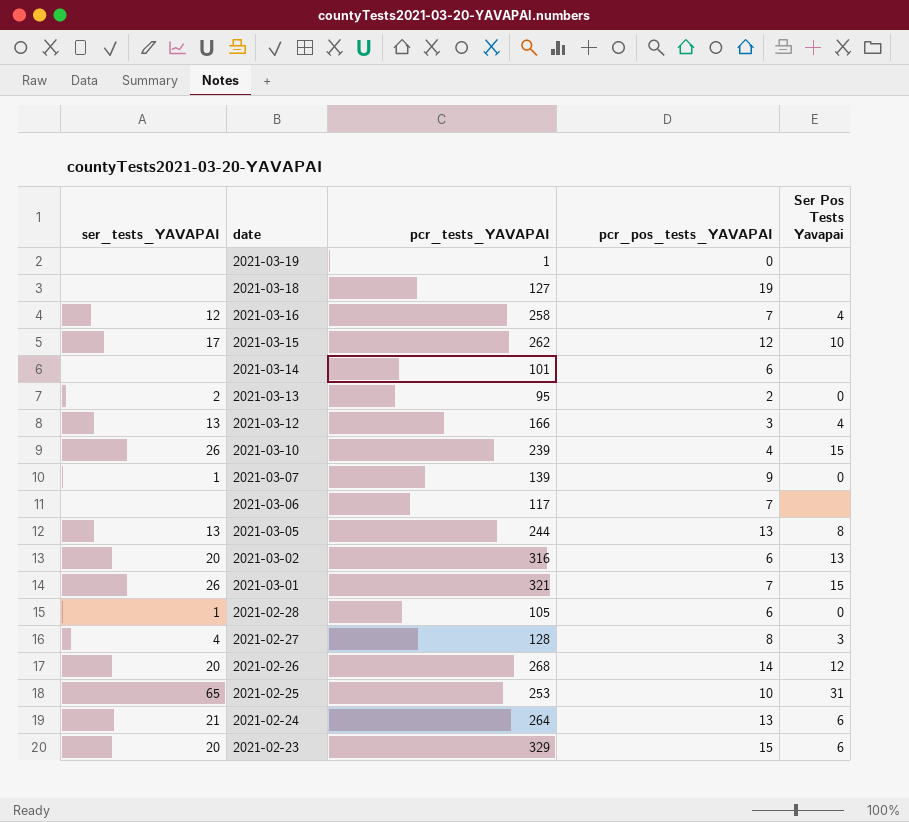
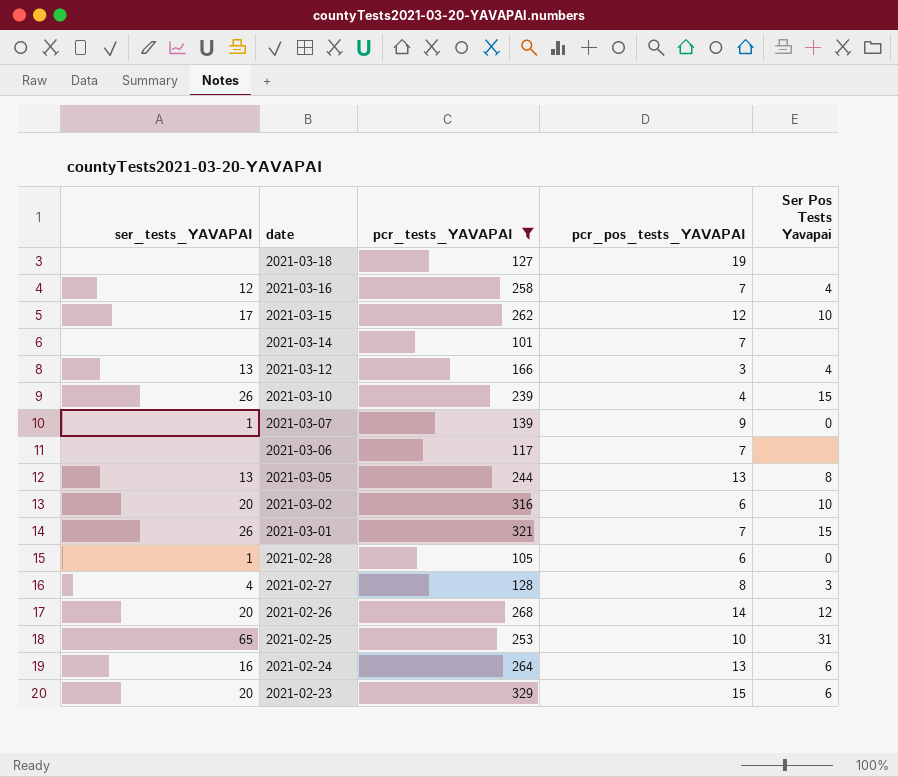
filter: none -> pcr_tests_YAVAPAI >= 101
2021-03-14 | pcr_pos_tests_YAVAPAI: 6 -> 7
2021-03-02 | Ser Pos Tests Yavapai: 13 -> 10
2021-02-24 | ser_tests_YAVAPAI: 21 -> 16

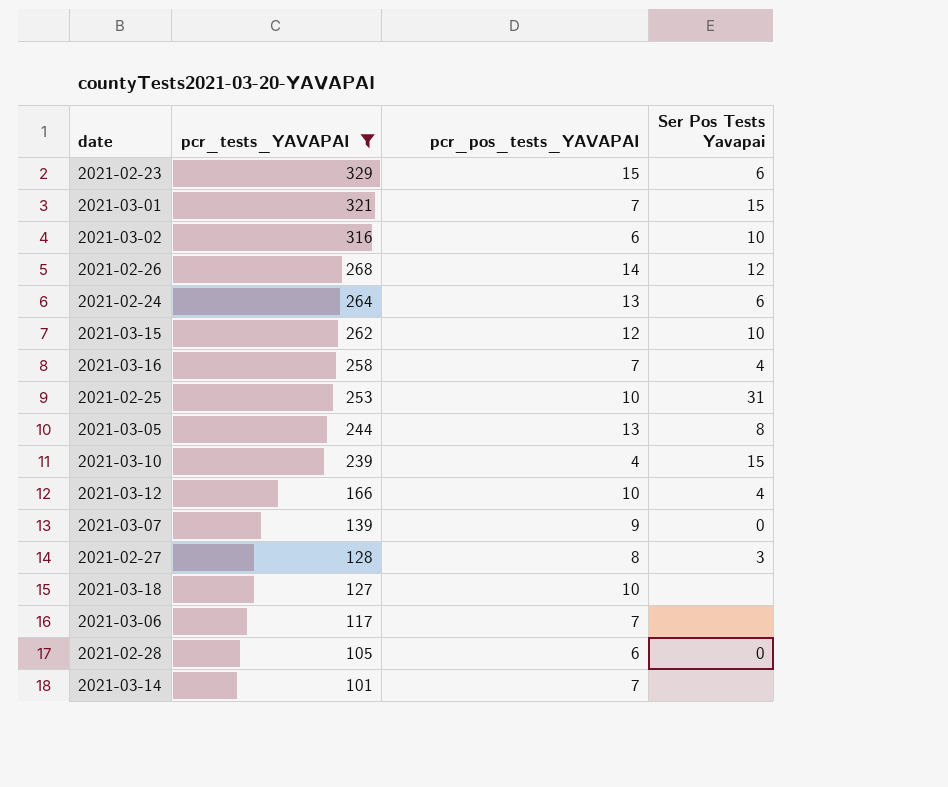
row order: date descending -> pcr_tests_YAVAPAI descending
column ser_tests_YAVAPAI | position: 1 -> none
2021-03-12 | pcr_pos_tests_YAVAPAI: 3 -> 10
2021-03-18 | pcr_pos_tests_YAVAPAI: 19 -> 10

